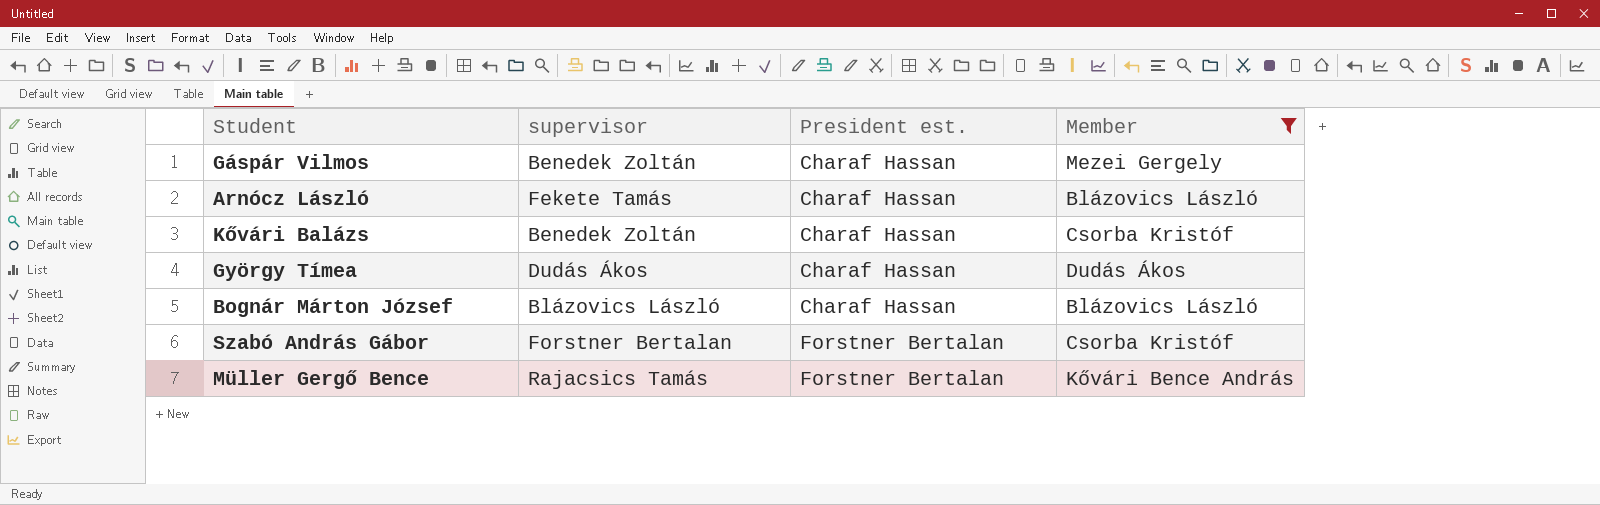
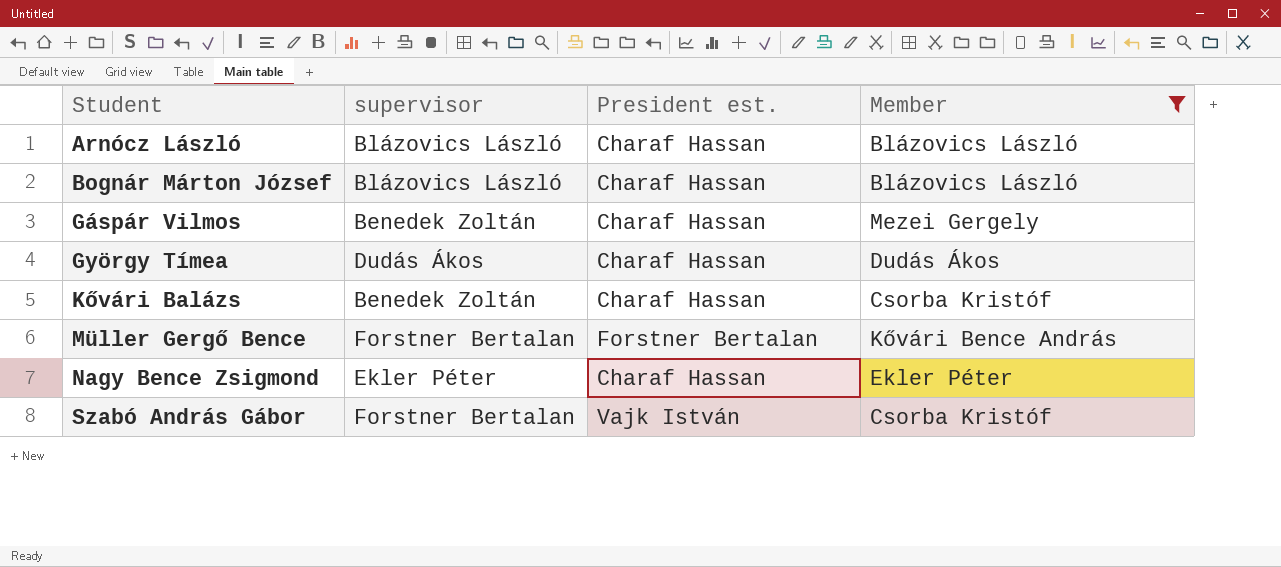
row order: President est. ascending -> Student ascending
Arnócz László | supervisor: Fekete Tamás -> Blázovics László
Müller Gergő Bence | supervisor: Rajacsics Tamás -> Forstner Bertalan
row Nagy Bence Zsigmond: none -> Ekler Péter | Charaf Hassan | Ekler Péter
Szabó András Gábor | President est.: Forstner Bertalan -> Vajk István

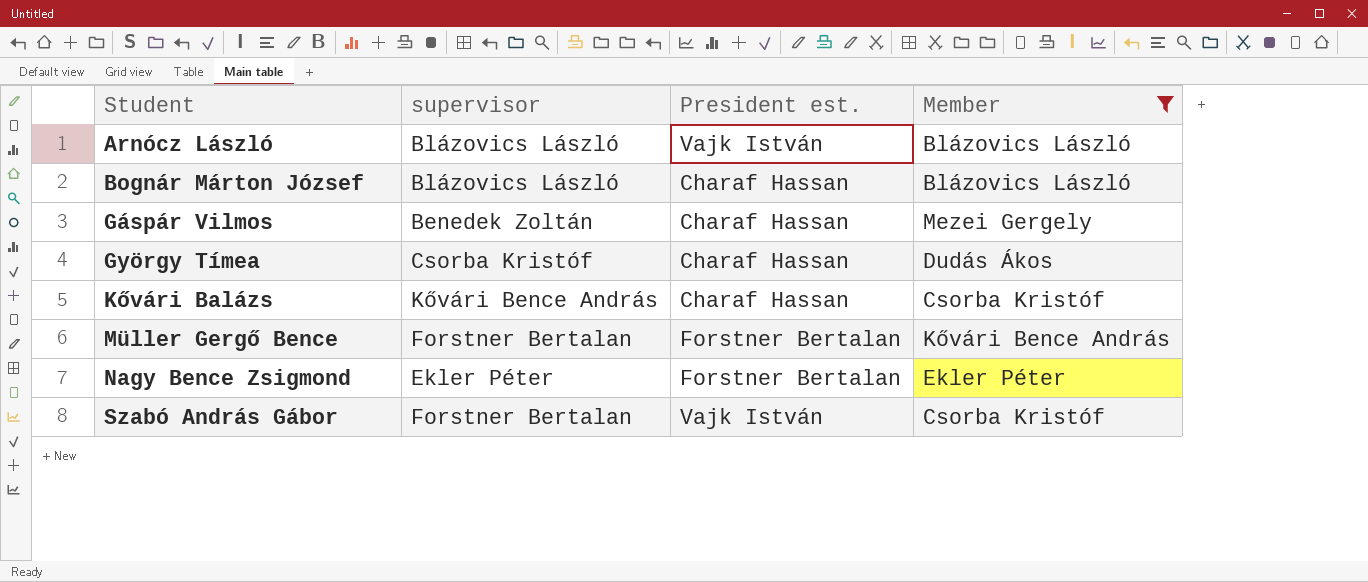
Arnócz László | President est.: Charaf Hassan -> Vajk István
György Tímea | supervisor: Dudás Ákos -> Csorba Kristóf
Kővári Balázs | supervisor: Benedek Zoltán -> Kővári Bence András
Nagy Bence Zsigmond | President est.: Charaf Hassan -> Forstner Bertalan

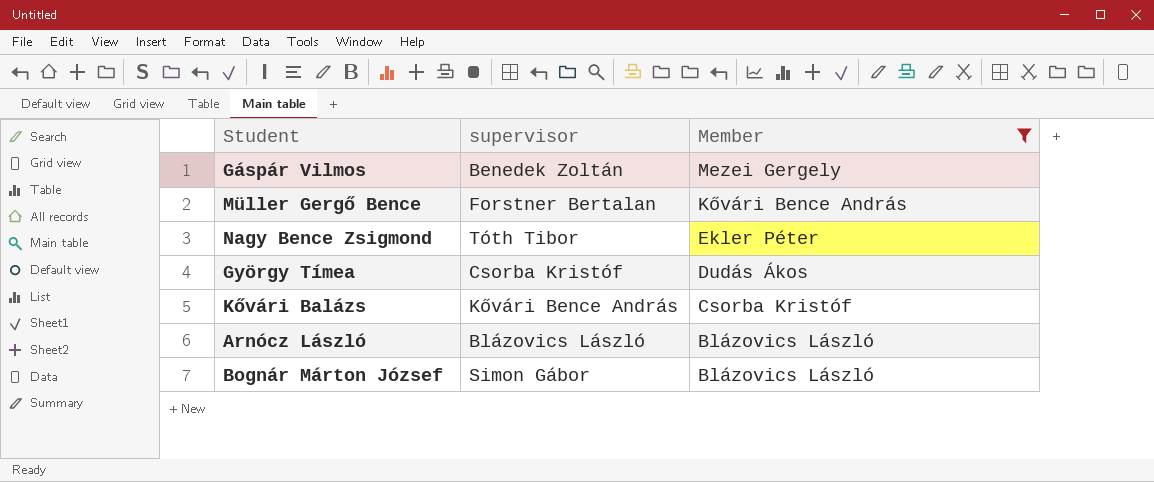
row order: Student ascending -> Member descending
column President est. | position: 3 -> none
row Szabó András Gábor: Forstner Bertalan | Vajk István | Csorba Kristóf -> none
Nagy Bence Zsigmond | supervisor: Ekler Péter -> Tóth Tibor
Bognár Márton József | supervisor: Blázovics László -> Simon Gábor

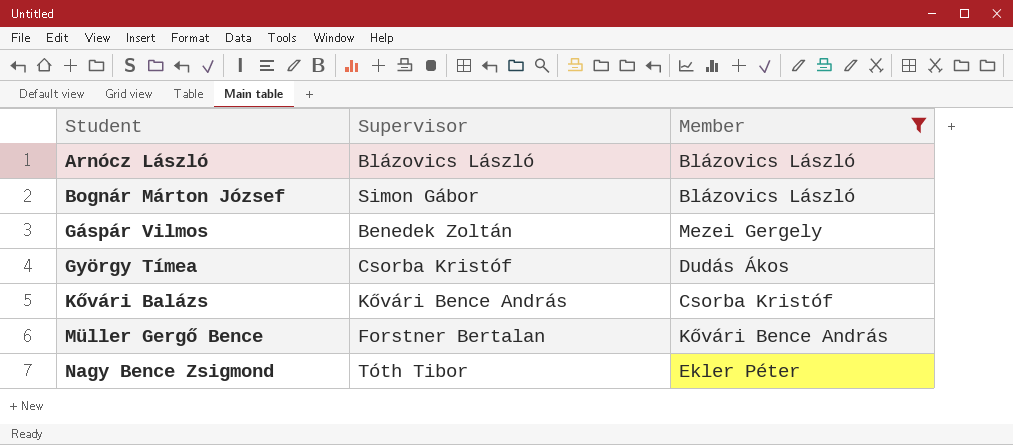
row order: Member descending -> Student ascending
column name: supervisor -> Supervisor

